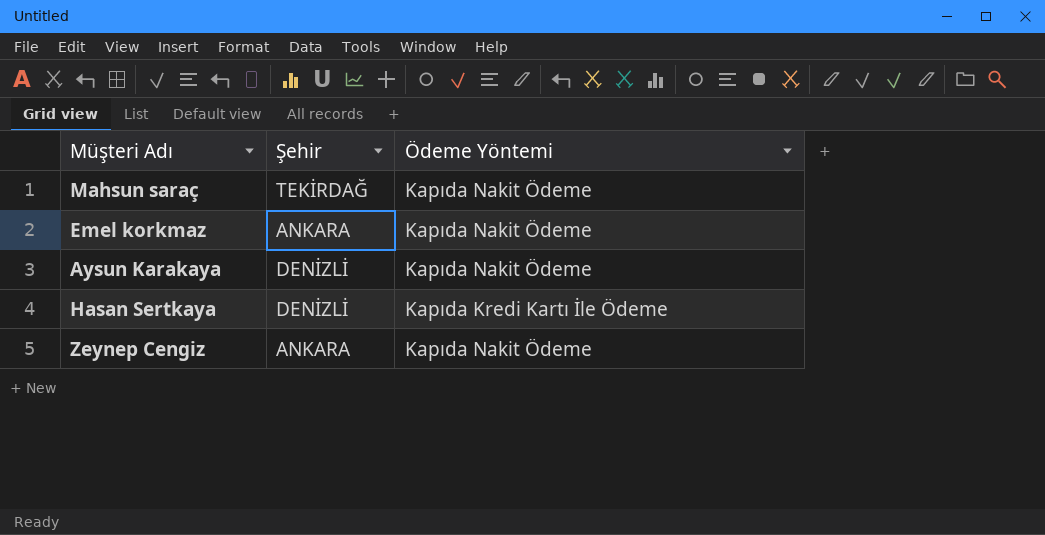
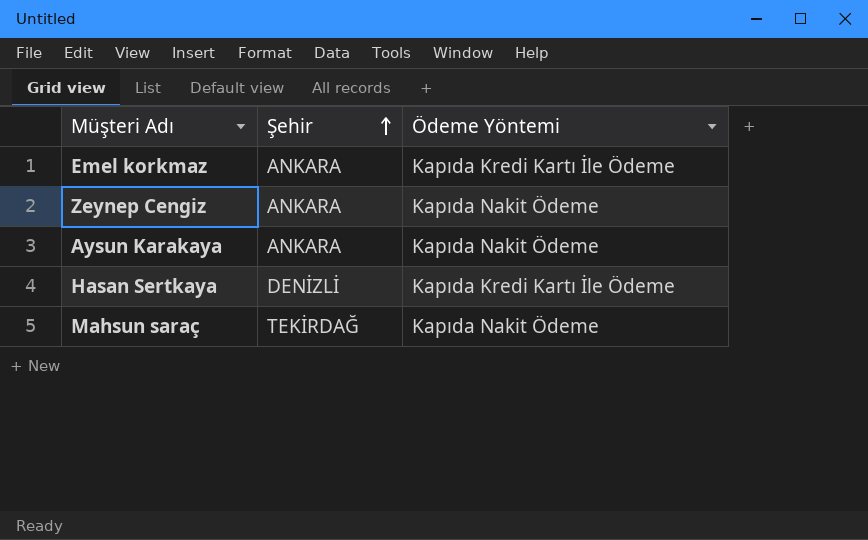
row order: none -> Şehir ascending
Emel korkmaz | Ödeme Yöntemi: Kapıda Nakit Ödeme -> Kapıda Kredi Kartı İle Ödeme
Aysun Karakaya | Şehir: DENİZLİ -> ANKARA

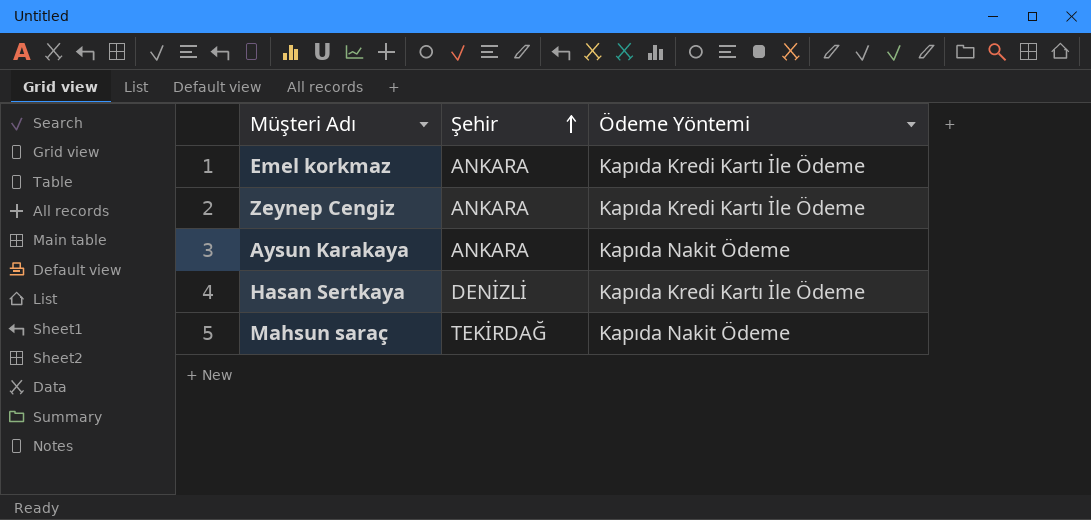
Zeynep Cengiz | Ödeme Yöntemi: Kapıda Nakit Ödeme -> Kapıda Kredi Kartı İle Ödeme

